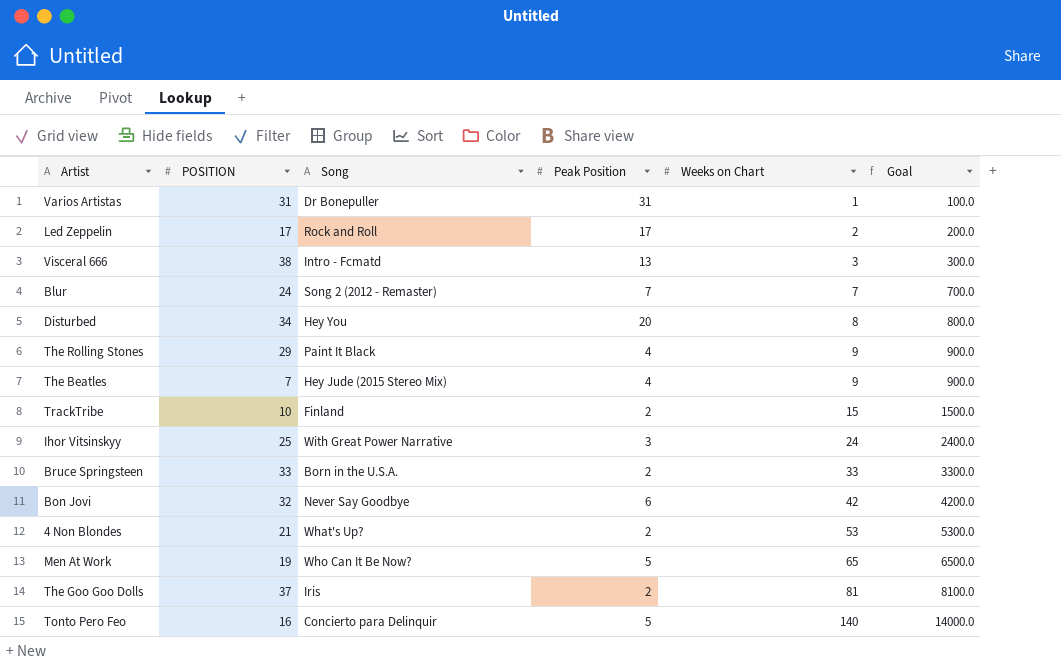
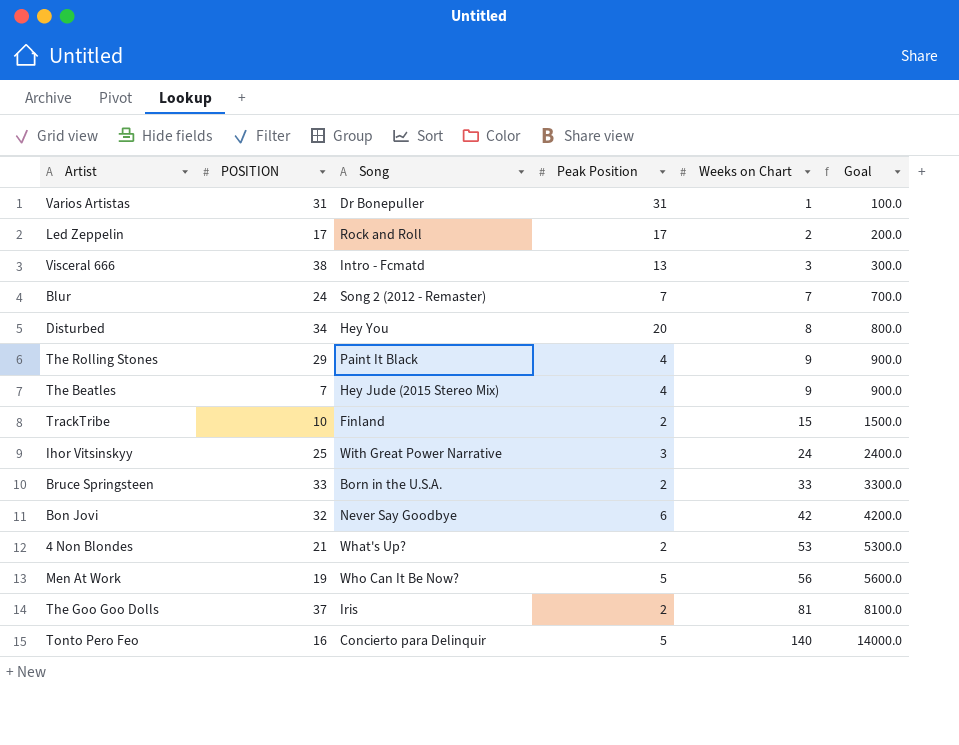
Men At Work | Weeks on Chart: 65 -> 56
Men At Work | Goal: 6500.0 -> 5600.0

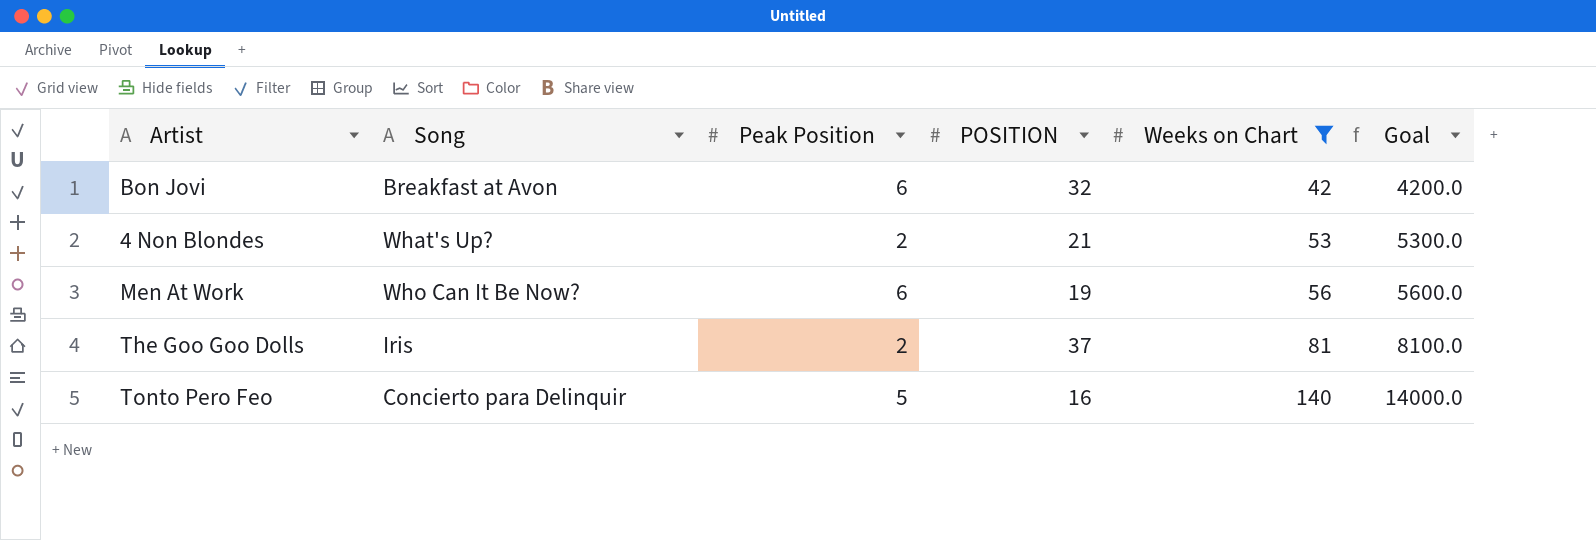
filter: none -> Weeks on Chart >= 42
column POSITION | position: 2 -> 4
Bon Jovi | Song: Never Say Goodbye -> Breakfast at Avon
Men At Work | Peak Position: 5 -> 6

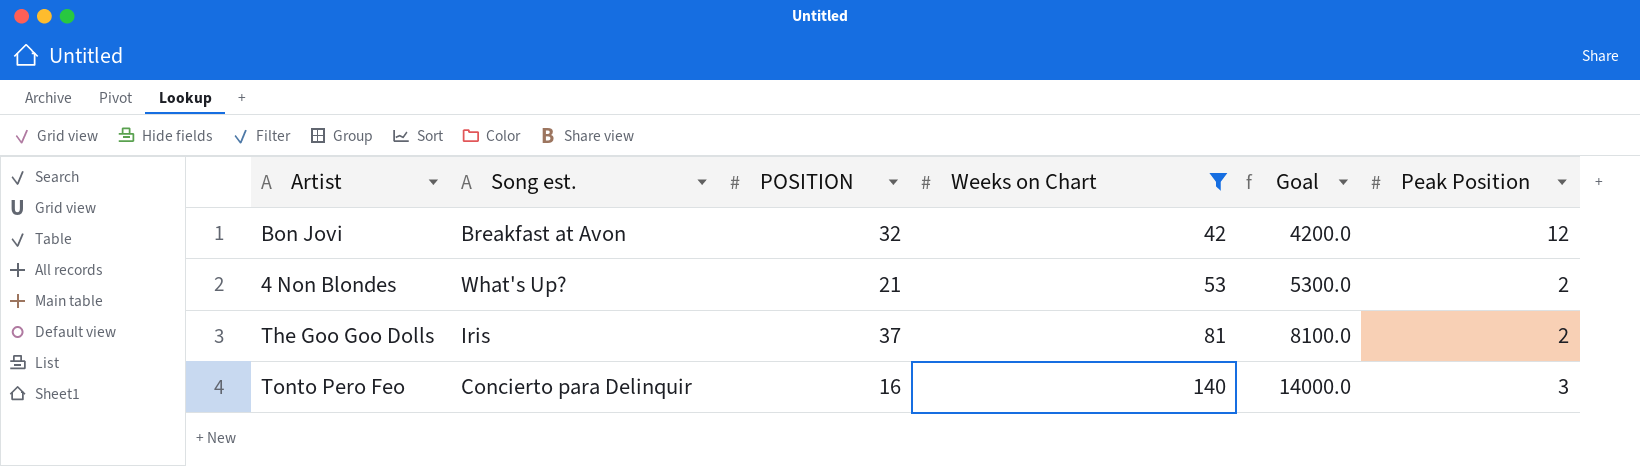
column name: Song -> Song est.
column Peak Position | position: 3 -> 6
row Men At Work: Who Can It Be Now? | 6 | 19 | 56 | 5600.0 -> none
Bon Jovi | Peak Position: 6 -> 12
Tonto Pero Feo | Peak Position: 5 -> 3

